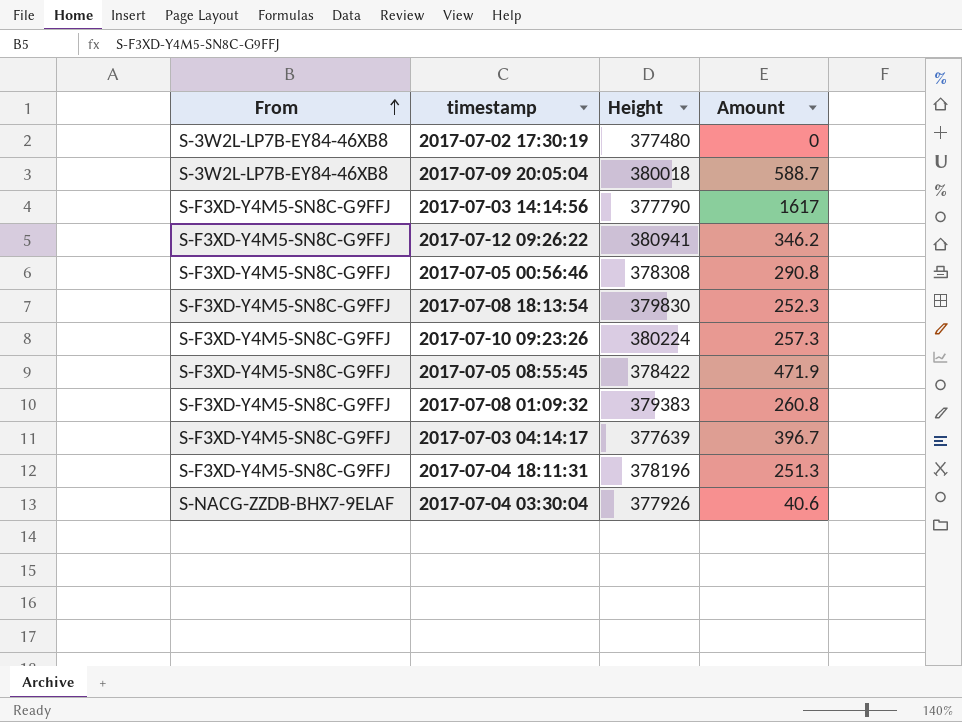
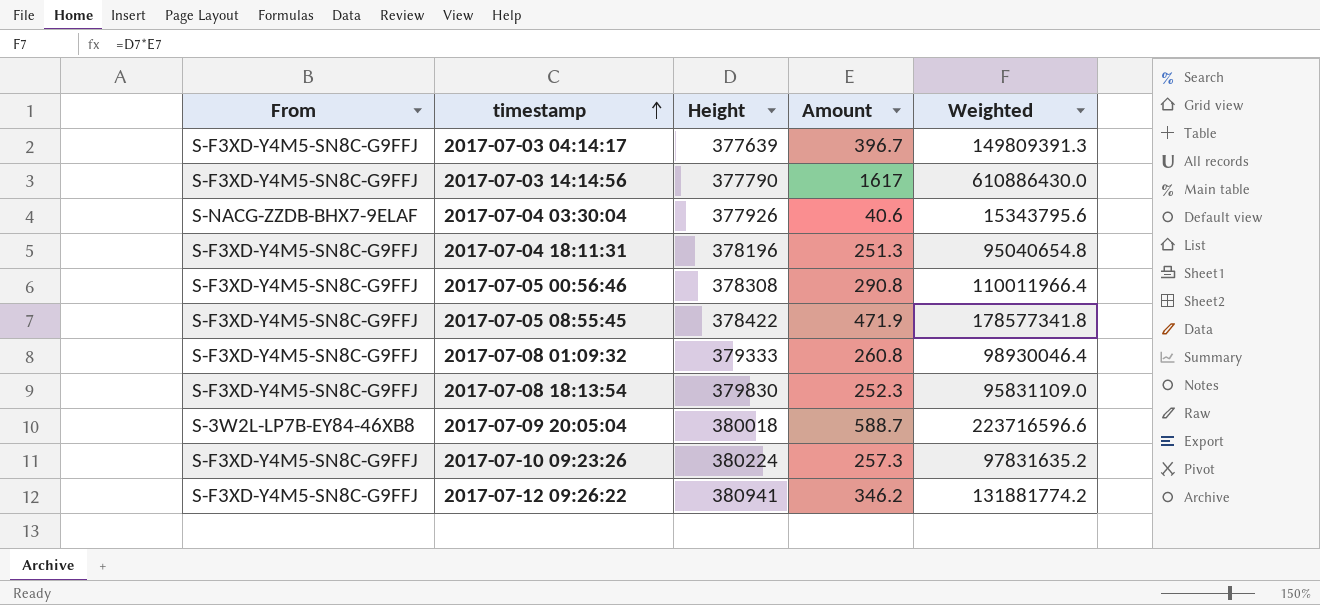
row order: From ascending -> timestamp ascending
column Weighted | formula: none -> [Height] * [Amount]
row 2017-07-02 17:30:19: S-3W2L-LP7B-EY84-46XB8 | 377480 | 0 -> none
2017-07-08 01:09:32 | Height: 379383 -> 379333

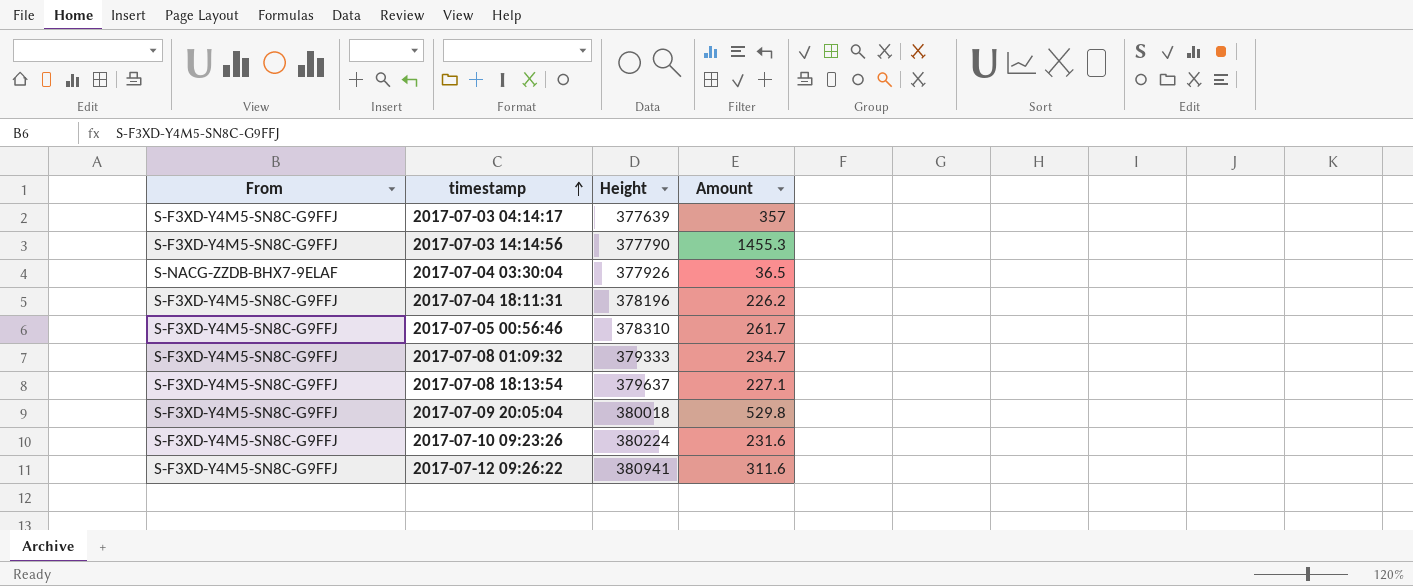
column Weighted | formula: [Height] * [Amount] -> none
row 2017-07-05 08:55:45: S-F3XD-Y4M5-SN8C-G9FFJ | 378422 | 471.9 | 178577341.8 -> none
2017-07-03 04:14:17 | Amount: 396.7 -> 357
2017-07-03 14:14:56 | Amount: 1617 -> 1455.3
2017-07-04 03:30:04 | Amount: 40.6 -> 36.5
2017-07-04 18:11:31 | Amount: 251.3 -> 226.2
2017-07-05 00:56:46 | Height: 378308 -> 378310
2017-07-05 00:56:46 | Amount: 290.8 -> 261.7
2017-07-08 01:09:32 | Amount: 260.8 -> 234.7
2017-07-08 18:13:54 | Height: 379830 -> 379637
2017-07-08 18:13:54 | Amount: 252.3 -> 227.1
2017-07-09 20:05:04 | From: S-3W2L-LP7B-EY84-46XB8 -> S-F3XD-Y4M5-SN8C-G9FFJ
2017-07-09 20:05:04 | Amount: 588.7 -> 529.8
2017-07-10 09:23:26 | Amount: 257.3 -> 231.6
2017-07-12 09:26:22 | Amount: 346.2 -> 311.6

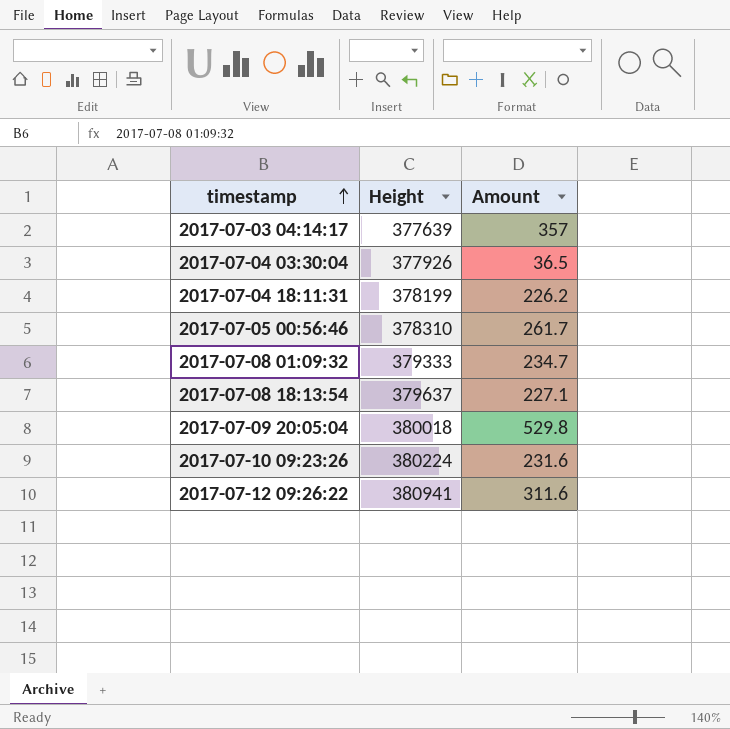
column From | position: 1 -> none
row 2017-07-03 14:14:56: S-F3XD-Y4M5-SN8C-G9FFJ | 377790 | 1455.3 -> none
2017-07-04 18:11:31 | Height: 378196 -> 378199

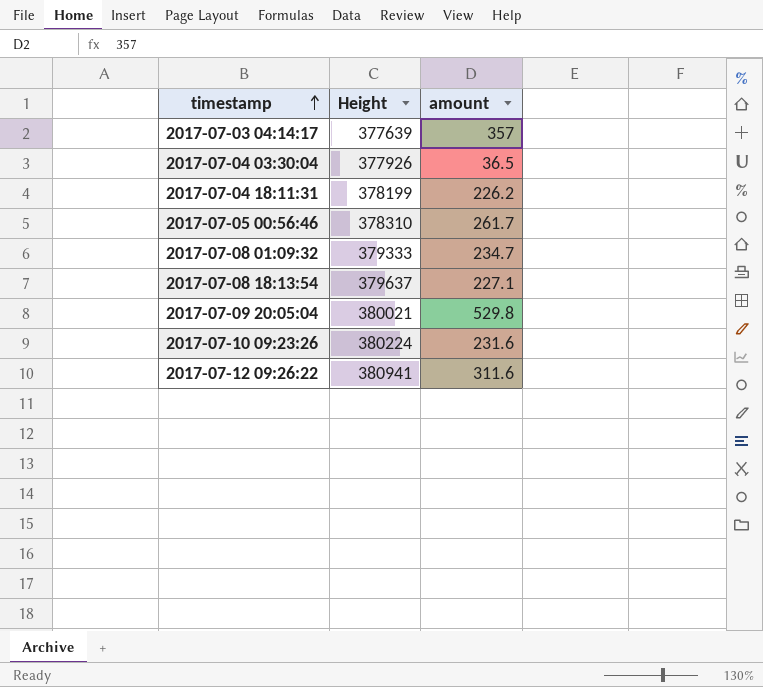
column name: Amount -> amount
2017-07-09 20:05:04 | Height: 380018 -> 380021

